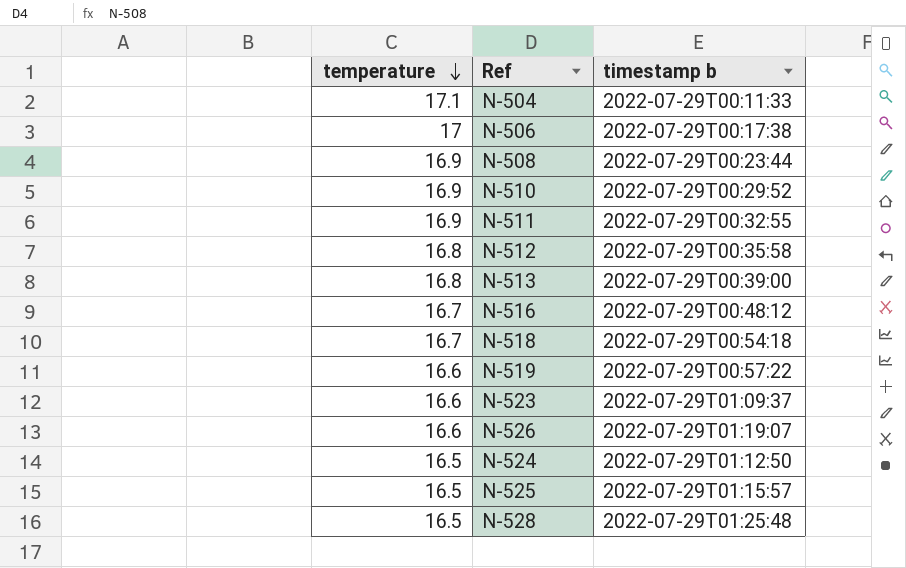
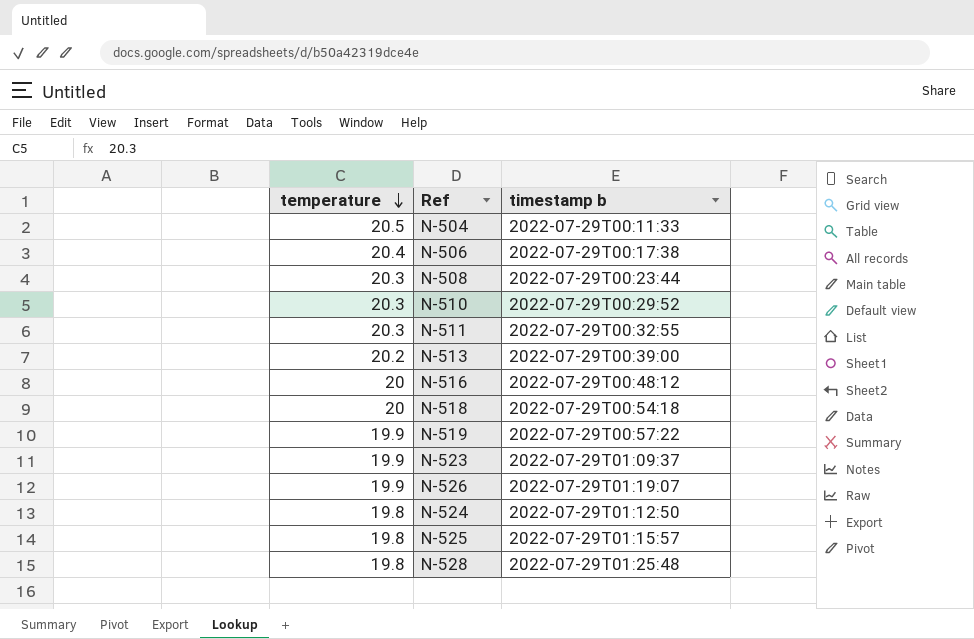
row N-512: 16.8 | 2022-07-29T00:35:58 -> none
N-504 | temperature: 17.1 -> 20.5
N-506 | temperature: 17 -> 20.4
N-508 | temperature: 16.9 -> 20.3
N-510 | temperature: 16.9 -> 20.3
N-511 | temperature: 16.9 -> 20.3
N-513 | temperature: 16.8 -> 20.2
N-516 | temperature: 16.7 -> 20
N-518 | temperature: 16.7 -> 20
N-519 | temperature: 16.6 -> 19.9
N-523 | temperature: 16.6 -> 19.9
N-526 | temperature: 16.6 -> 19.9
N-524 | temperature: 16.5 -> 19.8
N-525 | temperature: 16.5 -> 19.8
N-528 | temperature: 16.5 -> 19.8

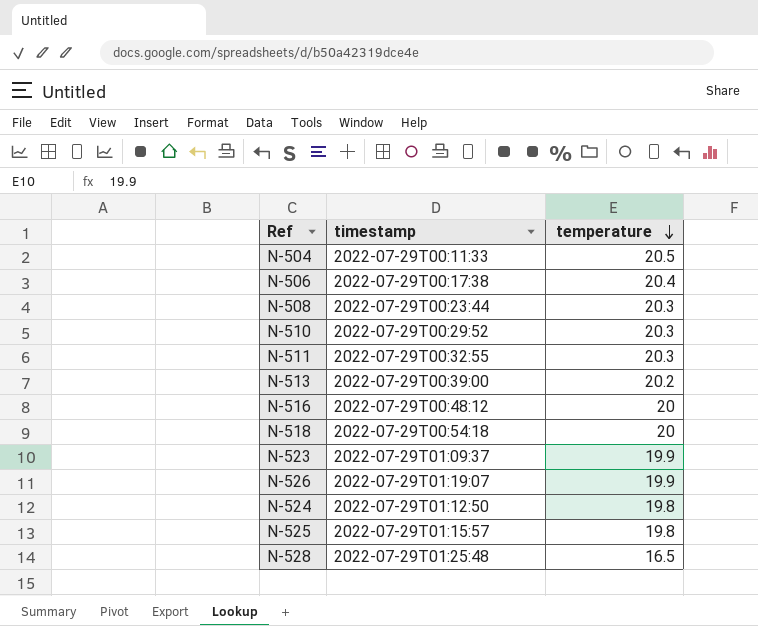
column name: timestamp b -> timestamp
column temperature | position: 1 -> 3
row N-519: 19.9 | 2022-07-29T00:57:22 -> none
N-528 | temperature: 19.8 -> 16.5

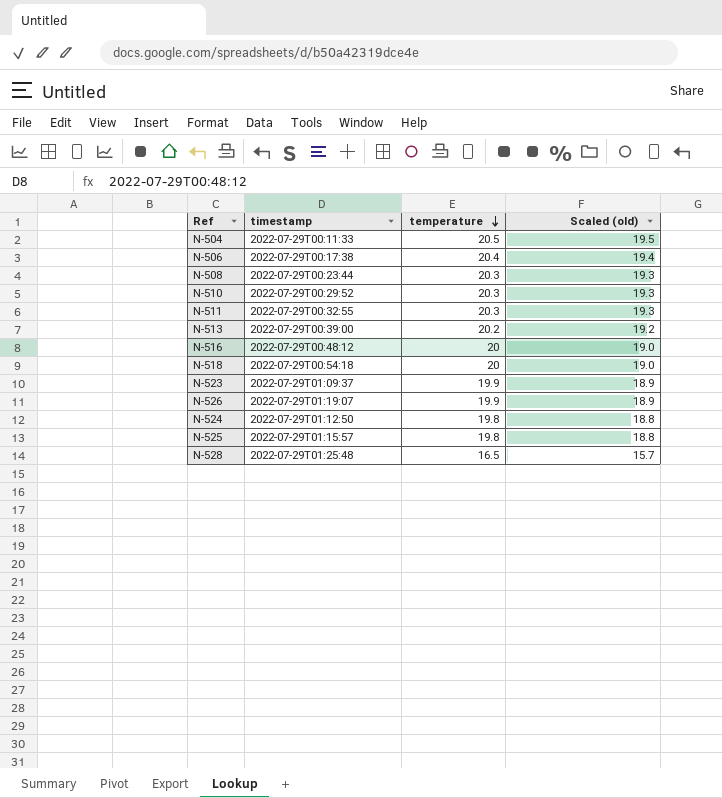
column Scaled (old) | formula: none -> [temperature] * 0.95

